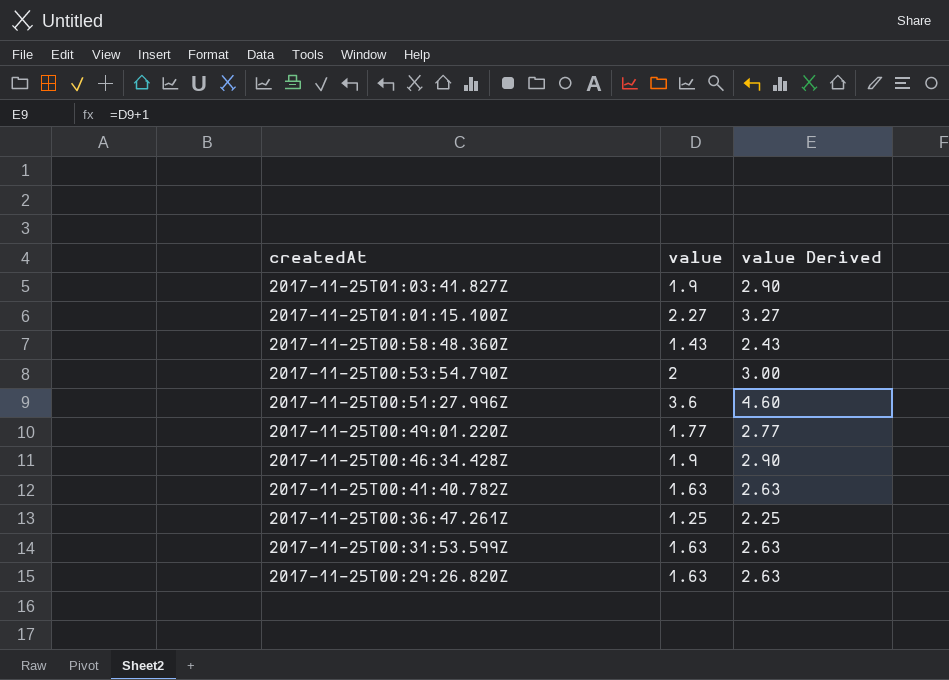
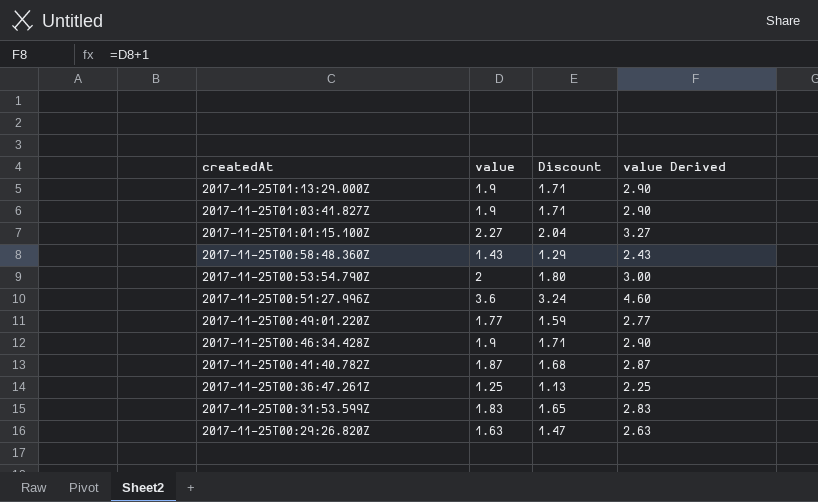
column Discount | formula: none -> [value] * 0.9
row 2017-11-25T01:13:29.000Z: none -> 1.9 | 1.71 | 2.90
2017-11-25T00:41:40.782Z | value: 1.63 -> 1.87
2017-11-25T00:41:40.782Z | value Derived: 2.63 -> 2.87
2017-11-25T00:31:53.599Z | value: 1.63 -> 1.83
2017-11-25T00:31:53.599Z | value Derived: 2.63 -> 2.83

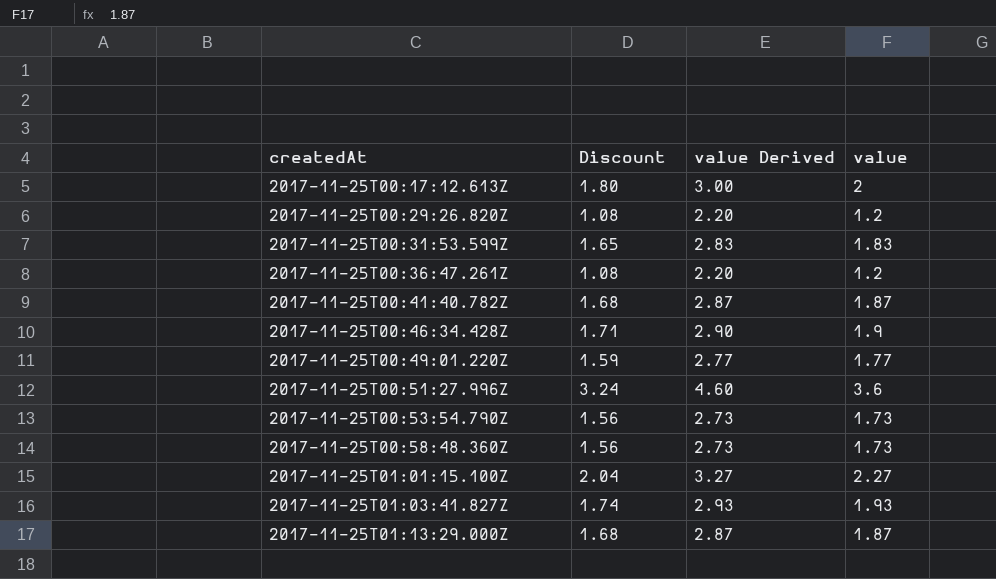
row order: createdAt descending -> createdAt ascending
column value | position: 2 -> 4
row 2017-11-25T00:17:12.613Z: none -> 1.80 | 3.00 | 2
2017-11-25T00:29:26.820Z | Discount: 1.47 -> 1.08
2017-11-25T00:29:26.820Z | value Derived: 2.63 -> 2.20
2017-11-25T00:29:26.820Z | value: 1.63 -> 1.2
2017-11-25T00:36:47.261Z | Discount: 1.13 -> 1.08
2017-11-25T00:36:47.261Z | value Derived: 2.25 -> 2.20
2017-11-25T00:36:47.261Z | value: 1.25 -> 1.2
2017-11-25T00:53:54.790Z | Discount: 1.80 -> 1.56
2017-11-25T00:53:54.790Z | value Derived: 3.00 -> 2.73
2017-11-25T00:53:54.790Z | value: 2 -> 1.73
2017-11-25T00:58:48.360Z | Discount: 1.29 -> 1.56
2017-11-25T00:58:48.360Z | value Derived: 2.43 -> 2.73
2017-11-25T00:58:48.360Z | value: 1.43 -> 1.73
2017-11-25T01:03:41.827Z | Discount: 1.71 -> 1.74
2017-11-25T01:03:41.827Z | value Derived: 2.90 -> 2.93
2017-11-25T01:03:41.827Z | value: 1.9 -> 1.93
2017-11-25T01:13:29.000Z | Discount: 1.71 -> 1.68
2017-11-25T01:13:29.000Z | value Derived: 2.90 -> 2.87
2017-11-25T01:13:29.000Z | value: 1.9 -> 1.87

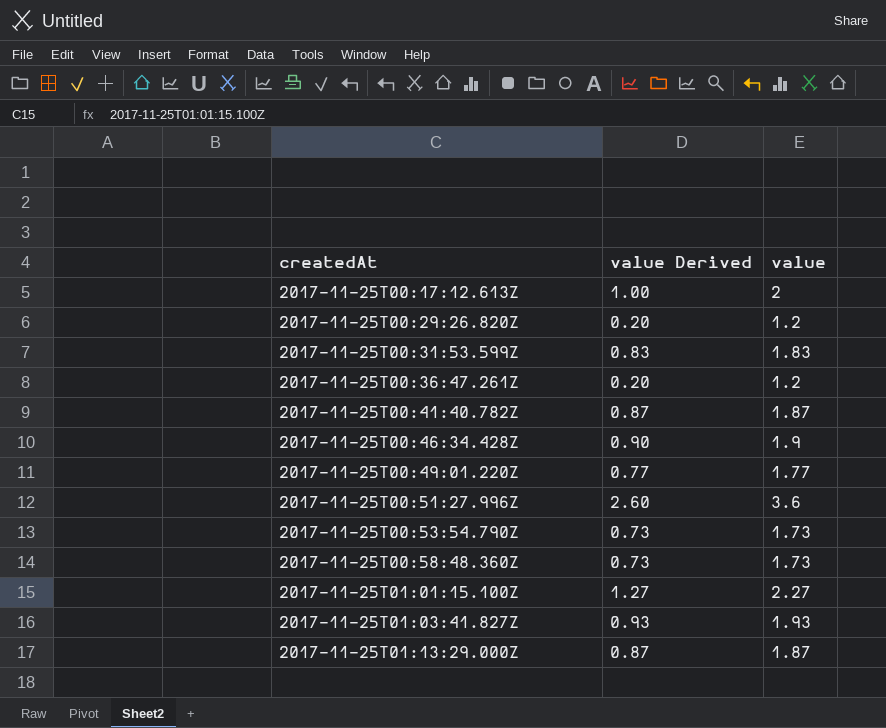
column Discount | formula: [value] * 0.9 -> none
column value Derived | formula: [value] + 1 -> [value] - 1

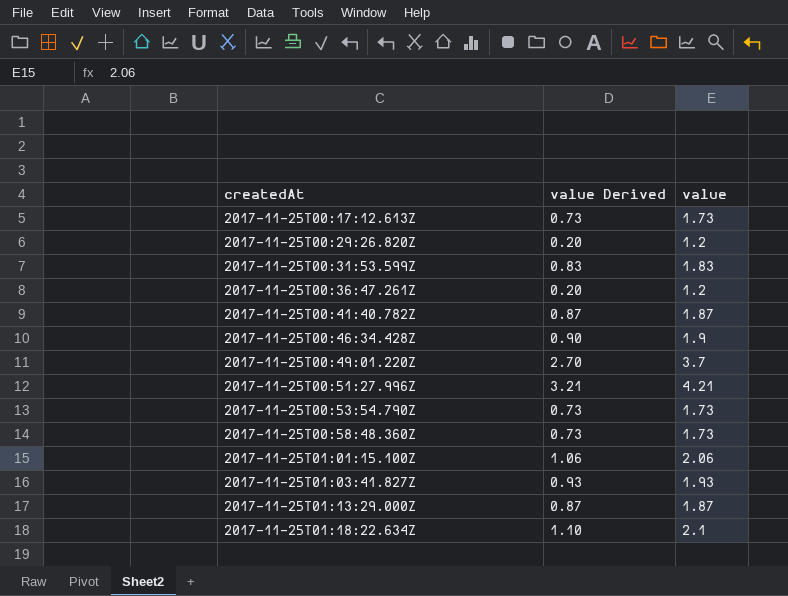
2017-11-25T00:17:12.613Z | value Derived: 1.00 -> 0.73
2017-11-25T00:17:12.613Z | value: 2 -> 1.73
2017-11-25T00:49:01.220Z | value Derived: 0.77 -> 2.70
2017-11-25T00:49:01.220Z | value: 1.77 -> 3.7
2017-11-25T00:51:27.996Z | value Derived: 2.60 -> 3.21
2017-11-25T00:51:27.996Z | value: 3.6 -> 4.21
2017-11-25T01:01:15.100Z | value Derived: 1.27 -> 1.06
2017-11-25T01:01:15.100Z | value: 2.27 -> 2.06
row 2017-11-25T01:18:22.634Z: none -> 1.10 | 2.1

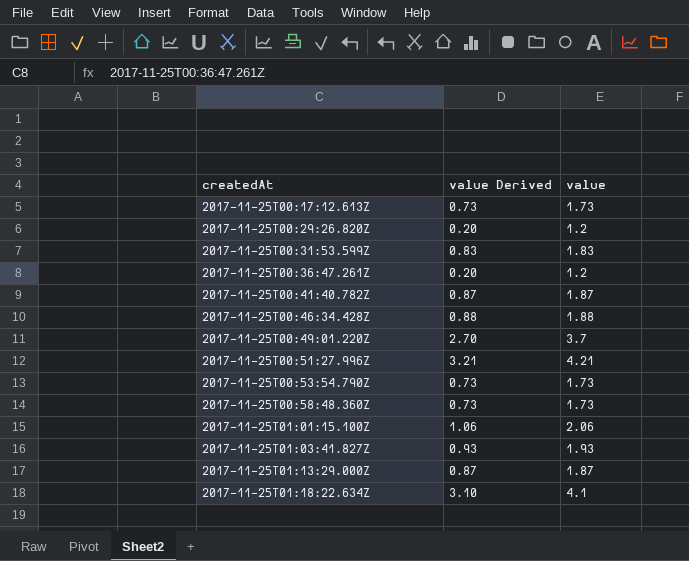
2017-11-25T00:46:34.428Z | value Derived: 0.90 -> 0.88
2017-11-25T00:46:34.428Z | value: 1.9 -> 1.88
2017-11-25T01:18:22.634Z | value Derived: 1.10 -> 3.10
2017-11-25T01:18:22.634Z | value: 2.1 -> 4.1

